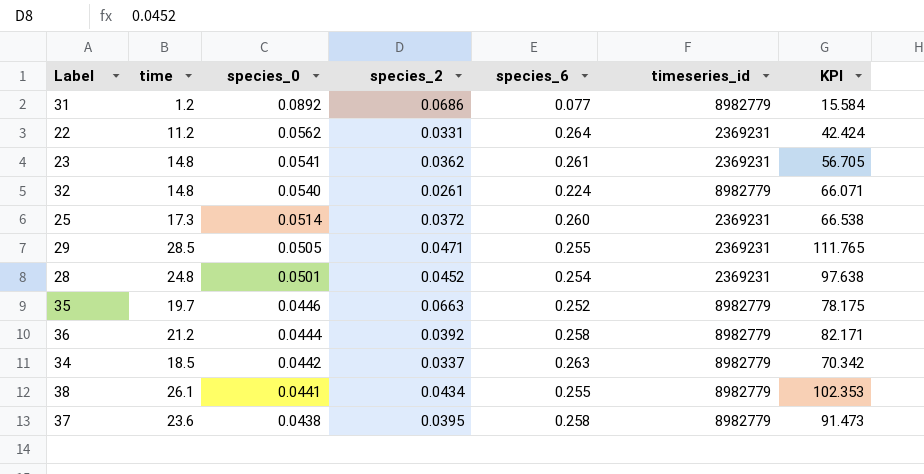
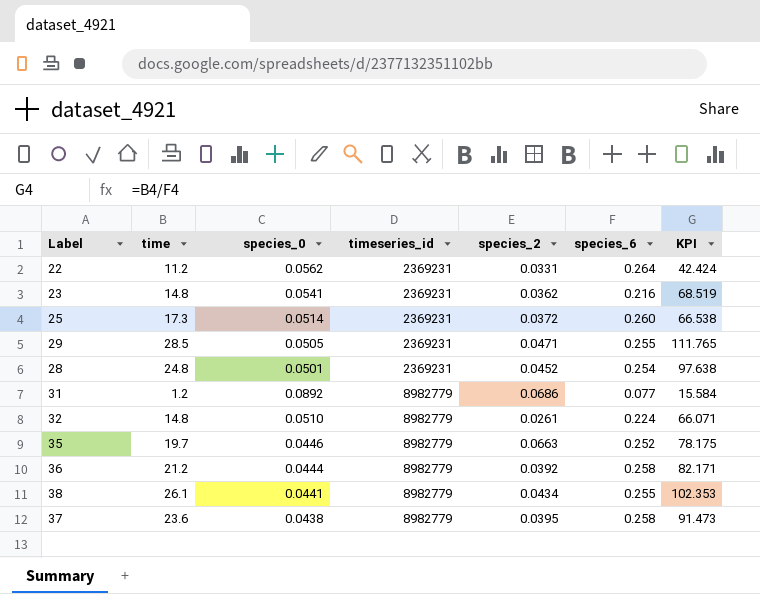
row order: species_0 descending -> timeseries_id ascending
column timeseries_id | position: 6 -> 4
row 34: 18.5 | 0.0442 | 0.0337 | 0.263 | 8982779 | 70.342 -> none
23 | species_6: 0.261 -> 0.216
23 | KPI: 56.705 -> 68.519
32 | species_0: 0.0540 -> 0.0510

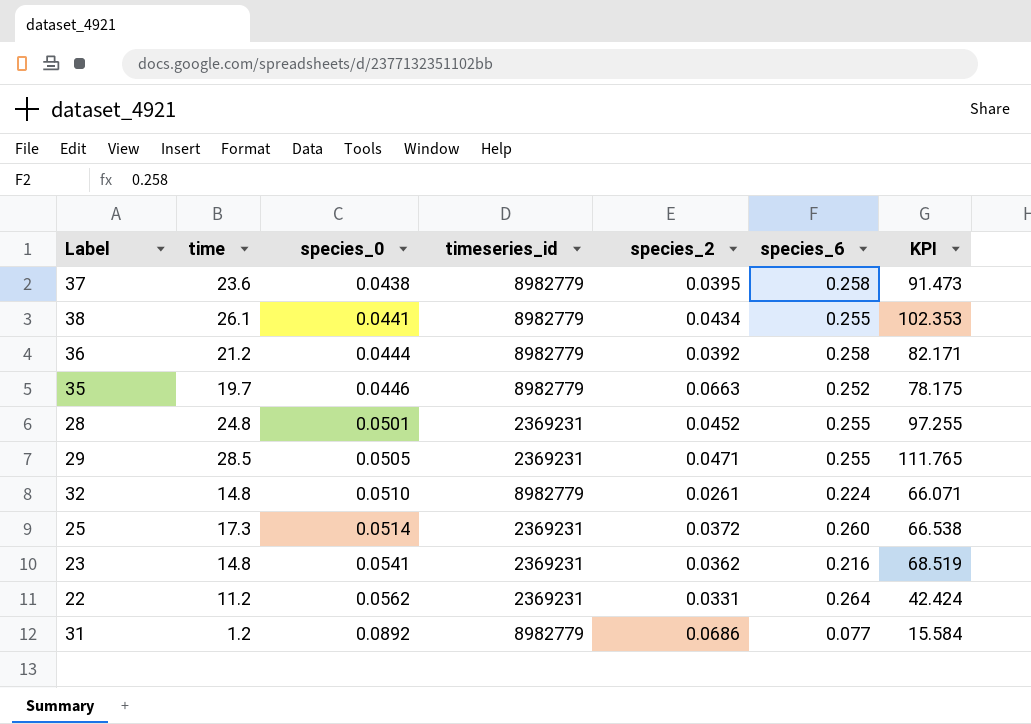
row order: timeseries_id ascending -> species_0 ascending
28 | species_6: 0.254 -> 0.255
28 | KPI: 97.638 -> 97.255

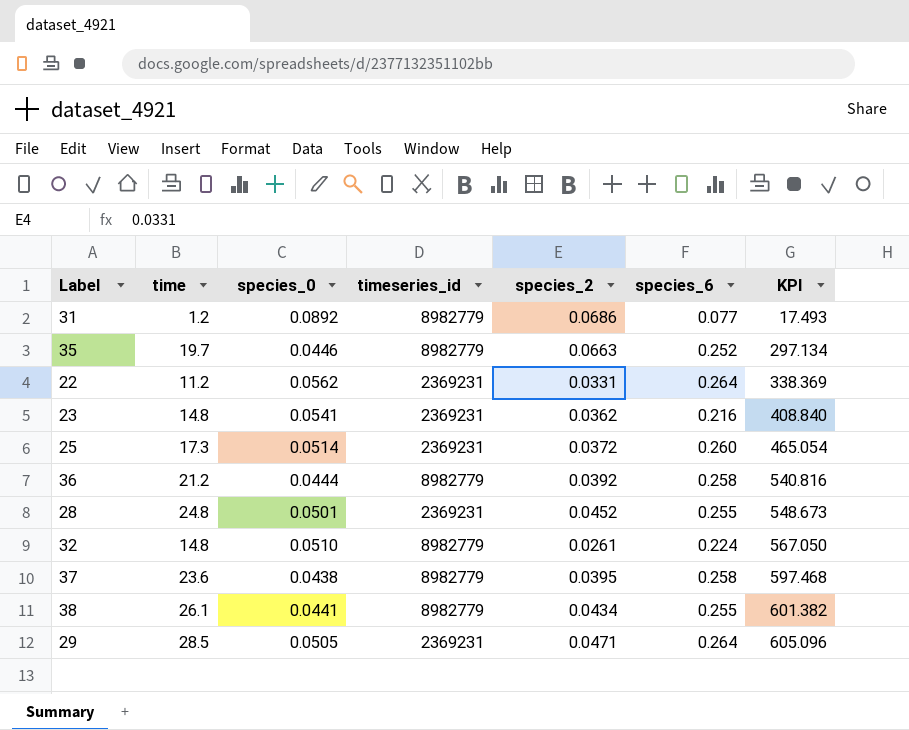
row order: species_0 ascending -> KPI ascending
column KPI | formula: [time] / [species_6] -> [time] / [species_2]
29 | species_6: 0.255 -> 0.264

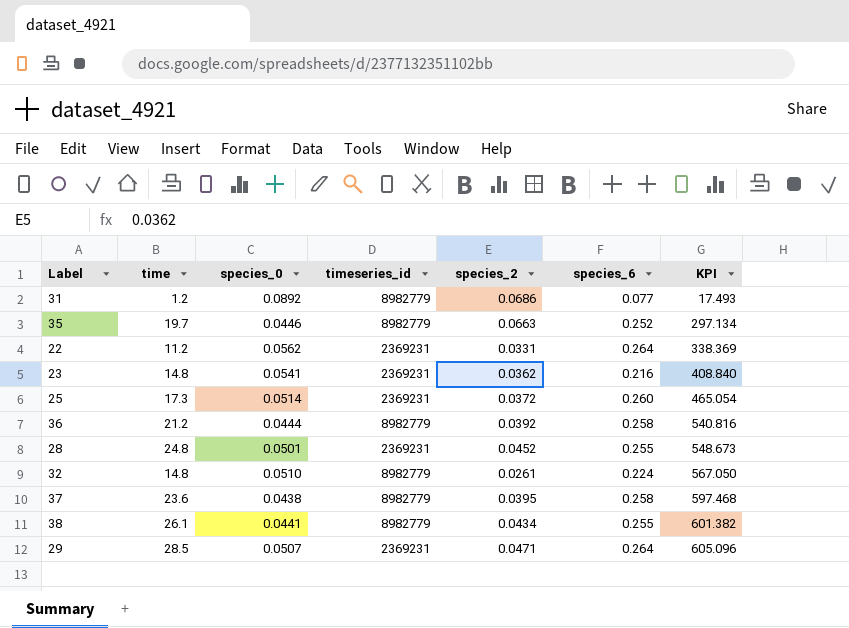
29 | species_0: 0.0505 -> 0.0507

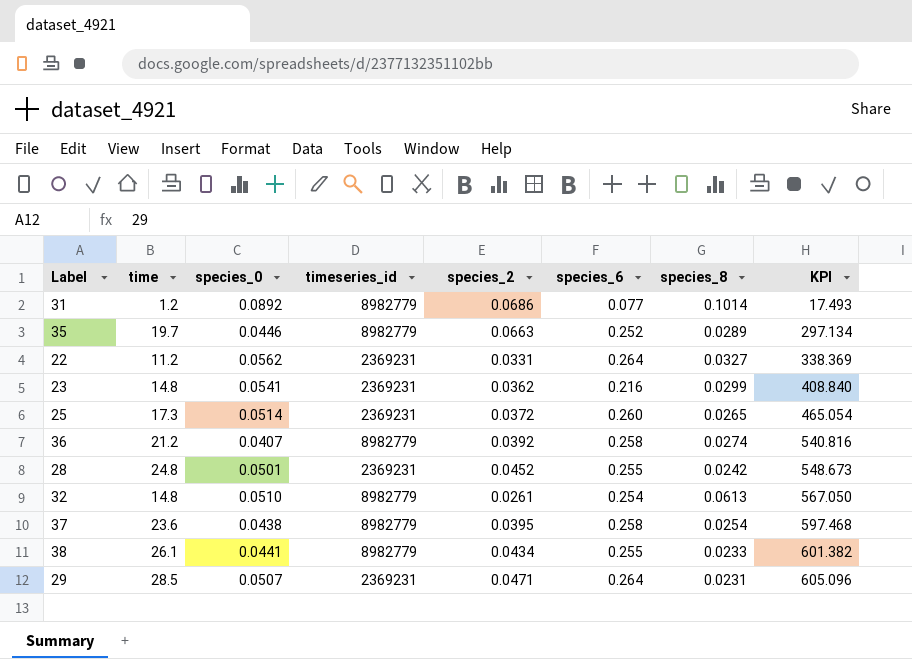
column species_8 | position: none -> 7
36 | species_0: 0.0444 -> 0.0407
32 | species_6: 0.224 -> 0.254

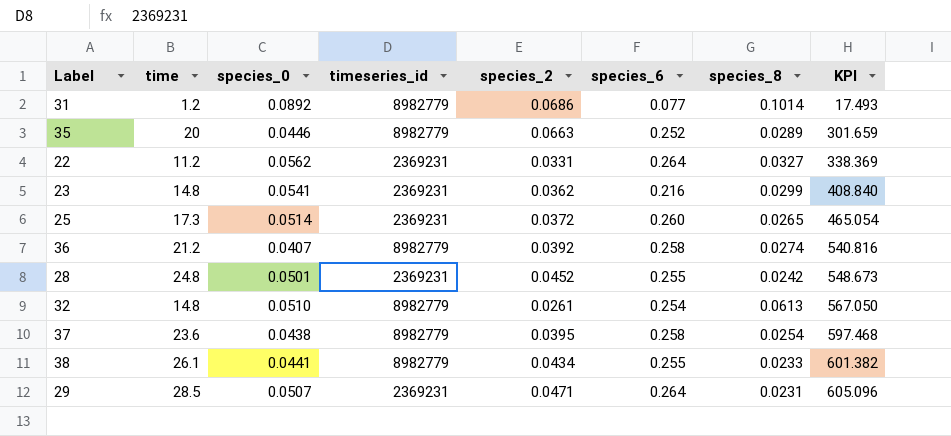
35 | time: 19.7 -> 20
35 | KPI: 297.134 -> 301.659

